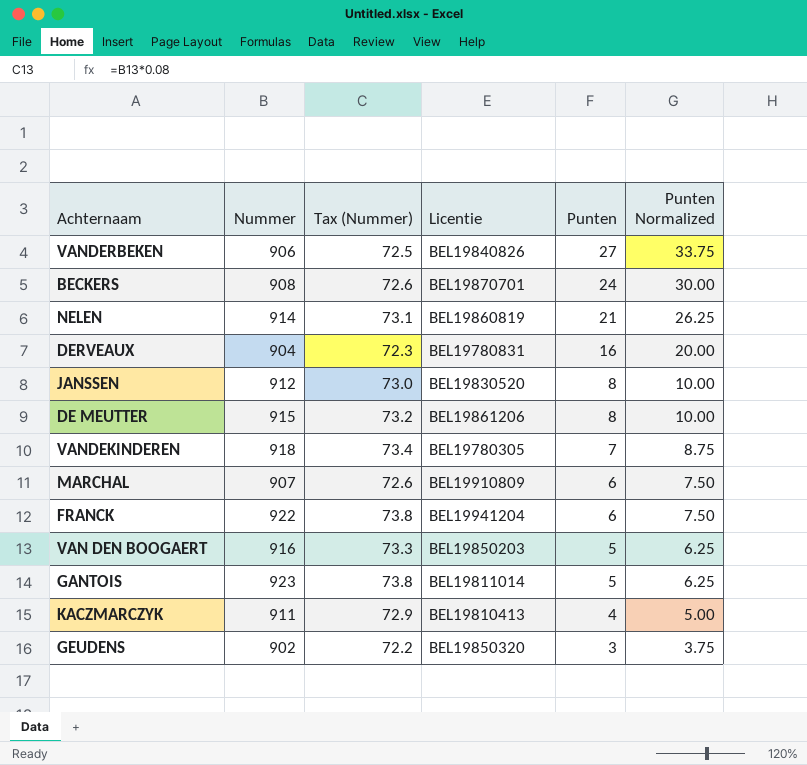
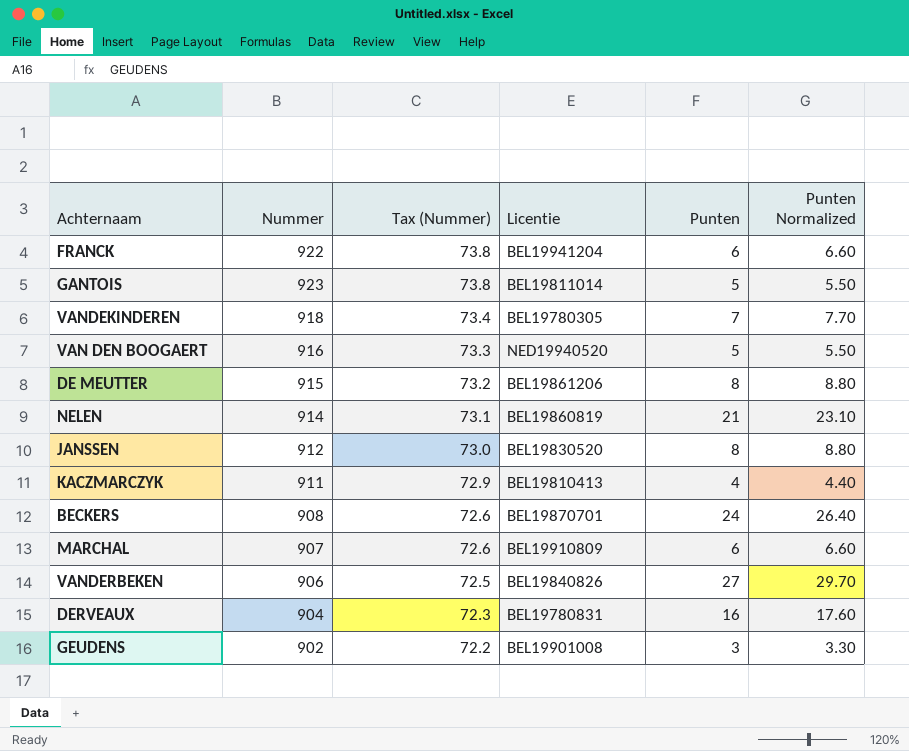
row order: Punten descending -> Tax (Nummer) descending
column Punten Normalized | formula: [Punten] * 1.25 -> [Punten] * 1.1
VAN DEN BOOGAERT | Licentie: BEL19850203 -> NED19940520
GEUDENS | Licentie: BEL19850320 -> BEL19901008

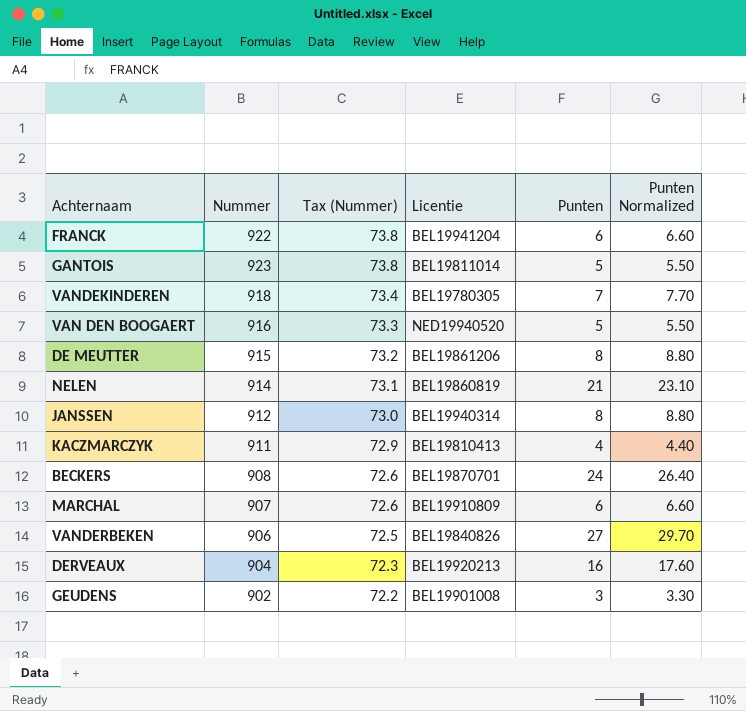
JANSSEN | Licentie: BEL19830520 -> BEL19940314
DERVEAUX | Licentie: BEL19780831 -> BEL19920213

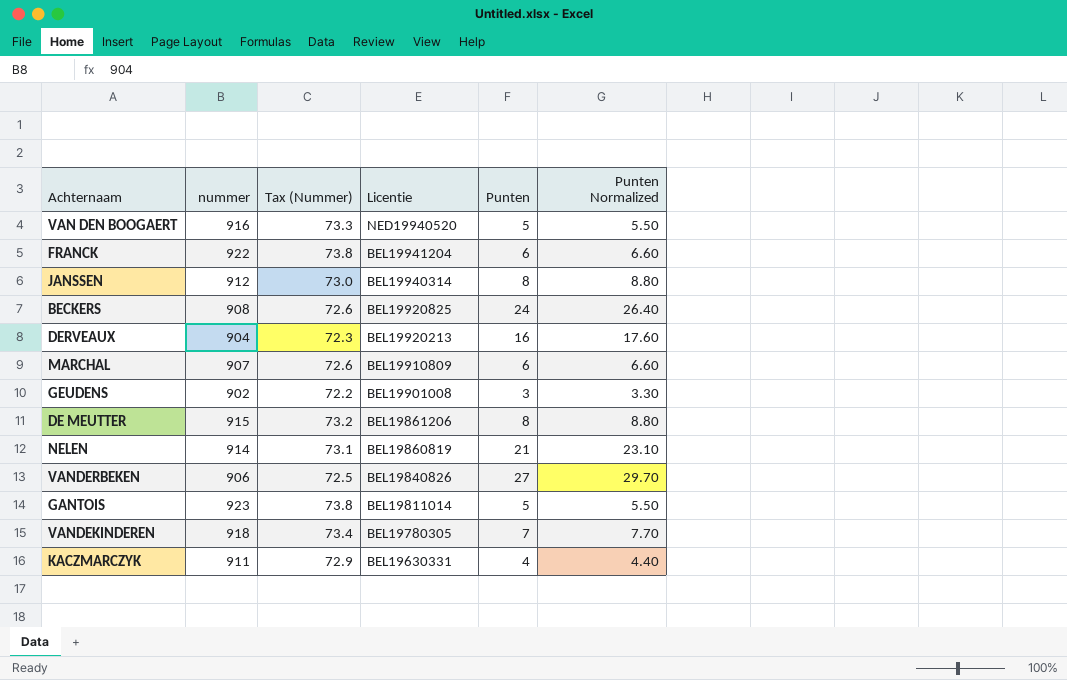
row order: Tax (Nummer) descending -> Licentie descending
column name: Nummer -> nummer
BECKERS | Licentie: BEL19870701 -> BEL19920825
KACZMARCZYK | Licentie: BEL19810413 -> BEL19630331

